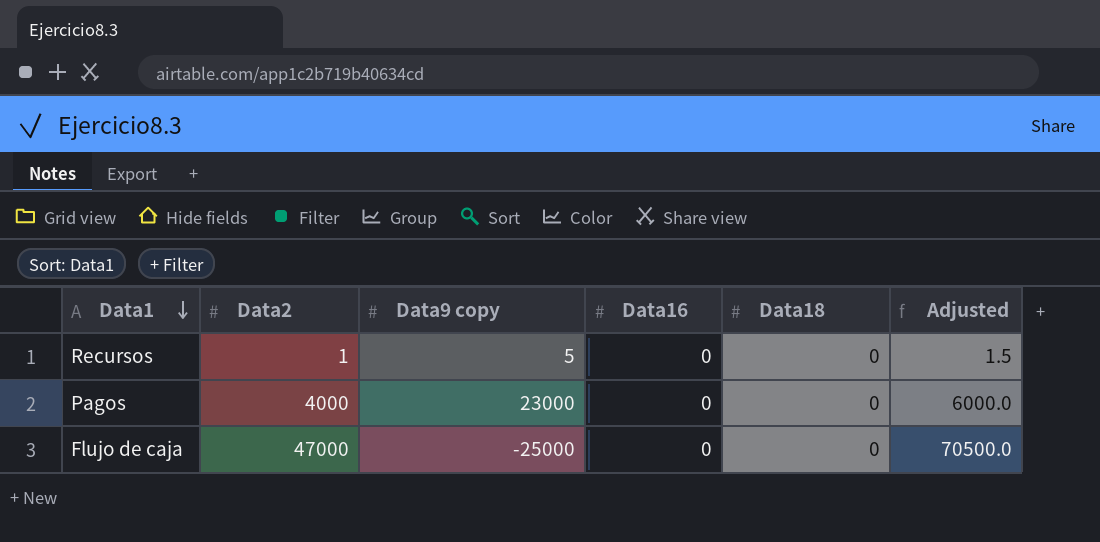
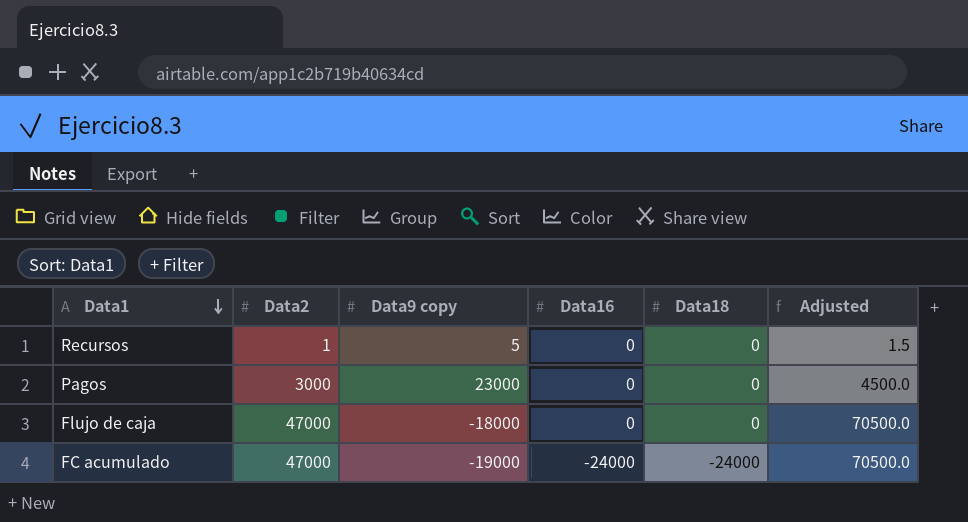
Pagos | Data2: 4000 -> 3000
Pagos | Adjusted: 6000.0 -> 4500.0
Flujo de caja | Data9 copy: -25000 -> -18000
row FC acumulado: none -> 47000 | -19000 | -24000 | -24000 | 70500.0

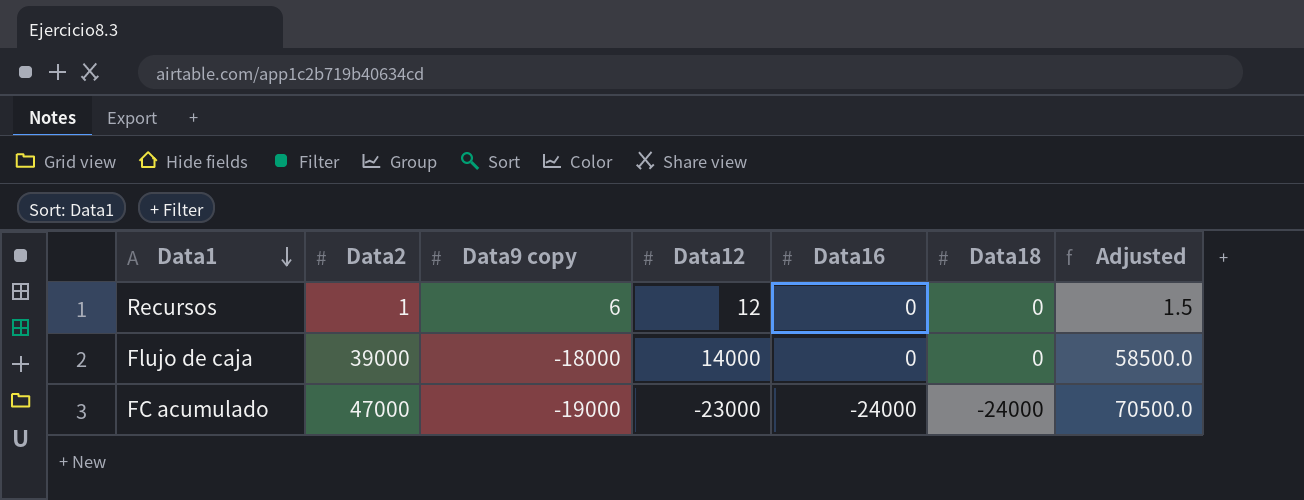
column Data12 | position: none -> 4
row Pagos: 3000 | 23000 | 0 | 0 | 4500.0 -> none
Recursos | Data9 copy: 5 -> 6
Flujo de caja | Data2: 47000 -> 39000
Flujo de caja | Adjusted: 70500.0 -> 58500.0

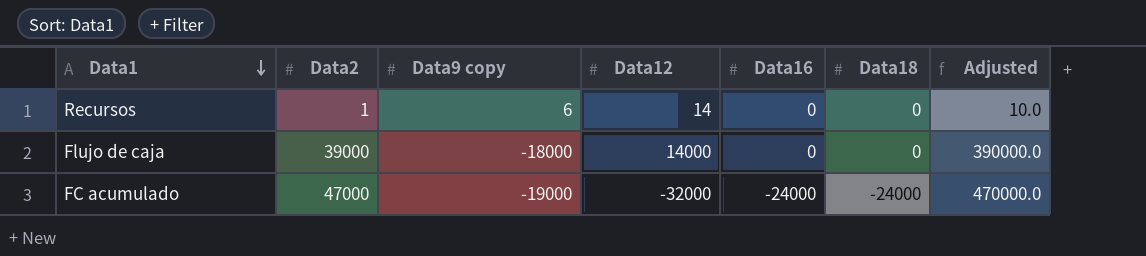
column Adjusted | formula: [Data2] * 1.5 -> [Data2] * 10
Recursos | Data12: 12 -> 14
FC acumulado | Data12: -23000 -> -32000

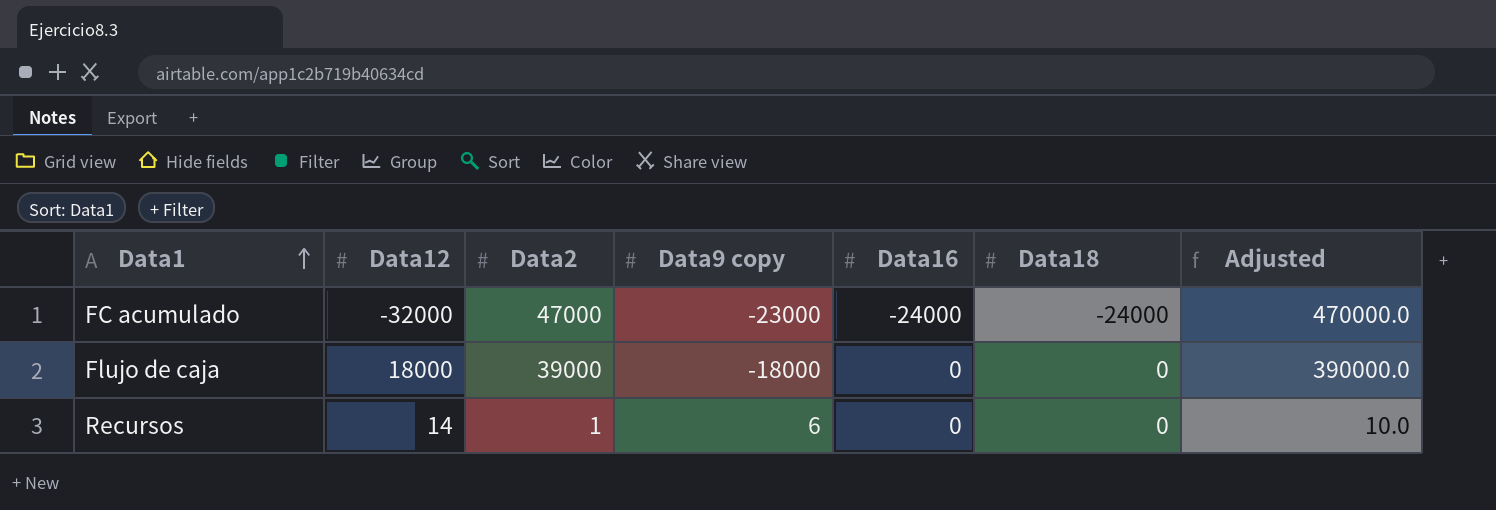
row order: Data1 descending -> Data1 ascending
column Data12 | position: 4 -> 2
FC acumulado | Data9 copy: -19000 -> -23000
Flujo de caja | Data12: 14000 -> 18000

